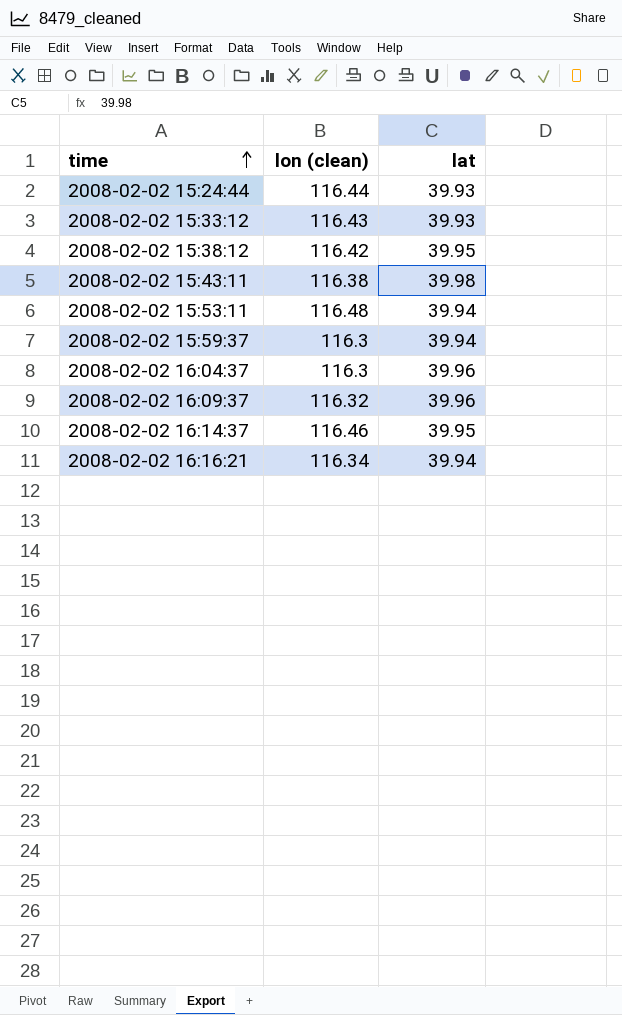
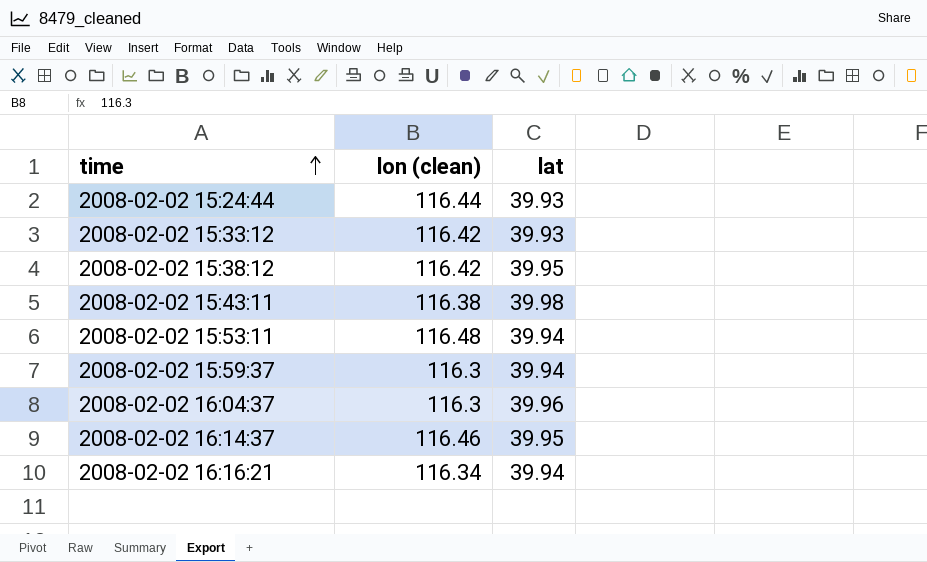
row 2008-02-02 16:09:37: 116.32 | 39.96 -> none
2008-02-02 15:33:12 | lon (clean): 116.43 -> 116.42

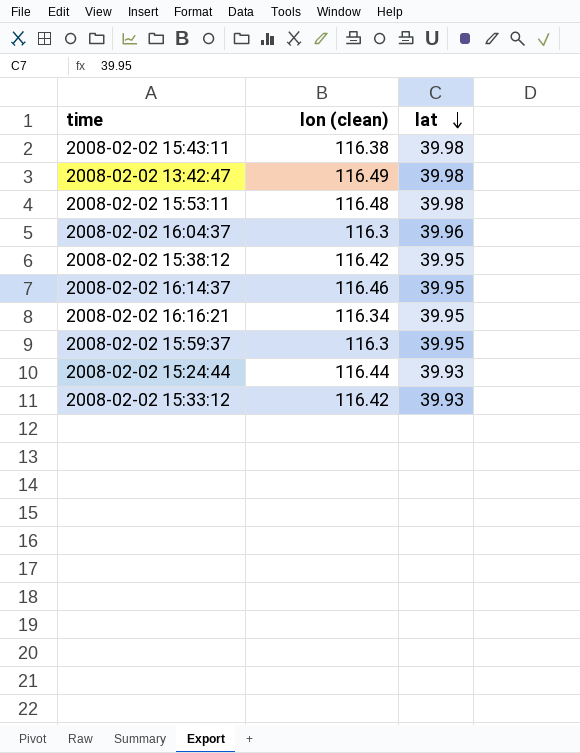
row order: time ascending -> lat descending
row 2008-02-02 13:42:47: none -> 116.49 | 39.98
2008-02-02 15:53:11 | lat: 39.94 -> 39.98
2008-02-02 16:16:21 | lat: 39.94 -> 39.95
2008-02-02 15:59:37 | lat: 39.94 -> 39.95

